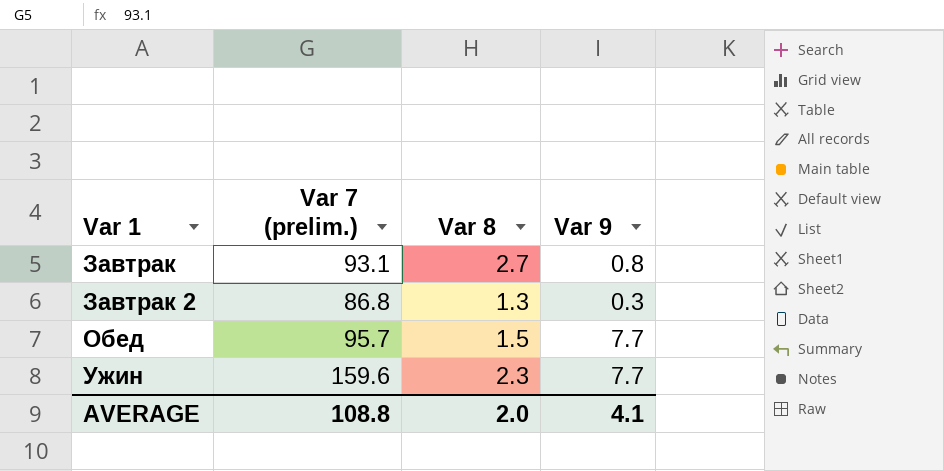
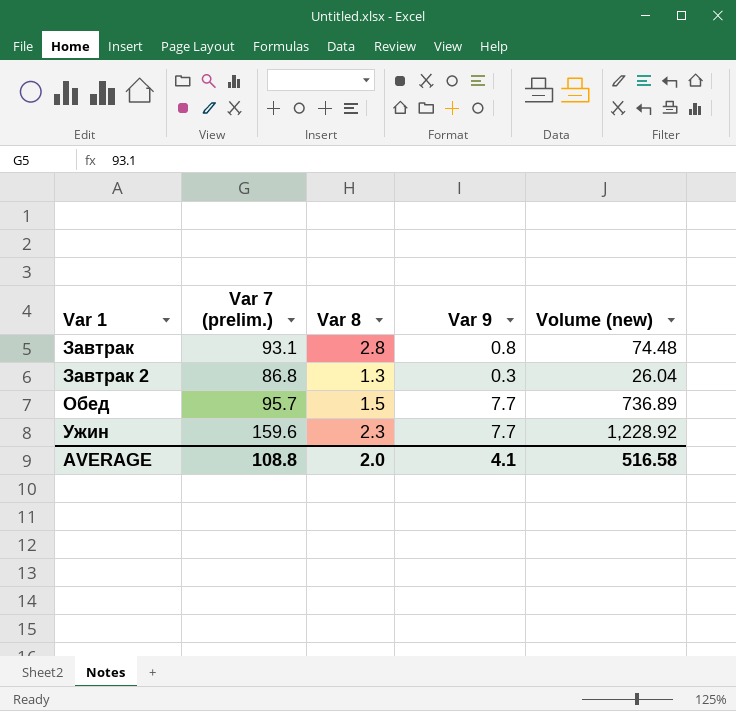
column Volume (new) | formula: none -> [Var 7 (prelim.)] * [Var 9]
Завтрак | Var 8: 2.7 -> 2.8

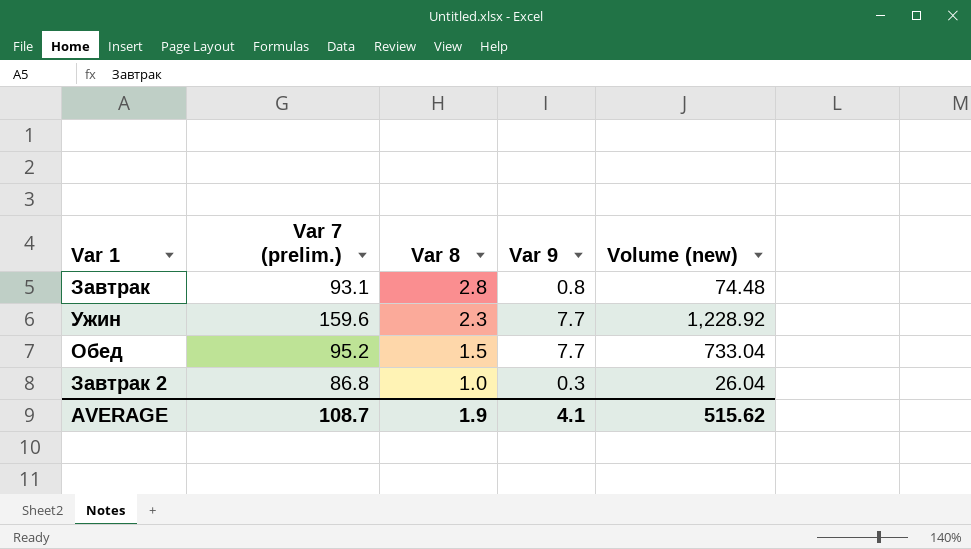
row order: Var 1 ascending -> Var 8 descending
Обед | Var 7 (prelim.): 95.7 -> 95.2
Обед | Volume (new): 736.89 -> 733.04
Завтрак 2 | Var 8: 1.3 -> 1.0
AVERAGE | Var 7 (prelim.): 108.8 -> 108.7
AVERAGE | Var 8: 2.0 -> 1.9
AVERAGE | Volume (new): 516.58 -> 515.62

